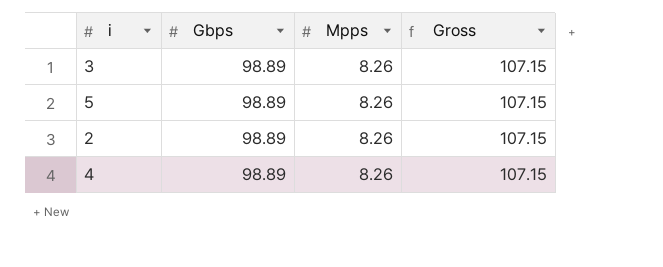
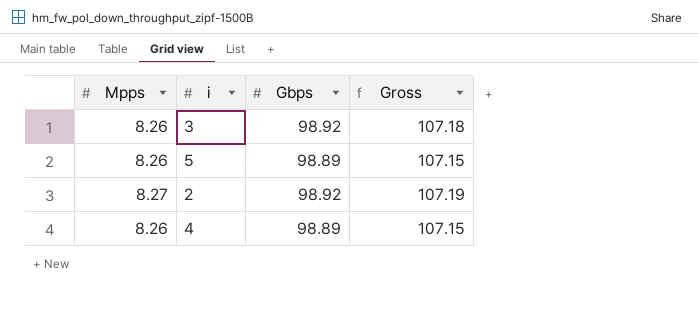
column Mpps | position: 3 -> 1
3 | Gbps: 98.89 -> 98.92
3 | Gross: 107.15 -> 107.18
2 | Mpps: 8.26 -> 8.27
2 | Gbps: 98.89 -> 98.92
2 | Gross: 107.15 -> 107.19

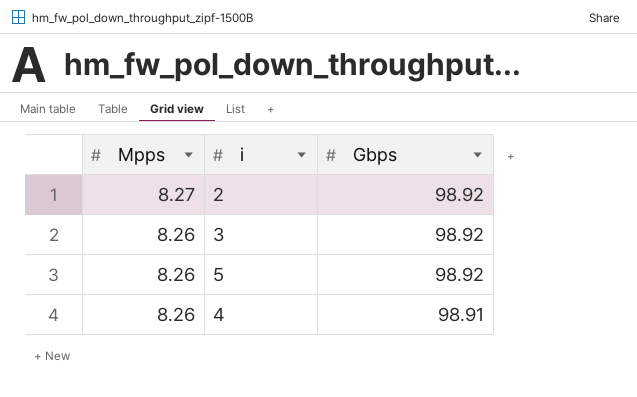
row order: none -> Mpps descending
column Gross | formula: [Mpps] + [Gbps] -> none
5 | Gbps: 98.89 -> 98.92
4 | Gbps: 98.89 -> 98.91

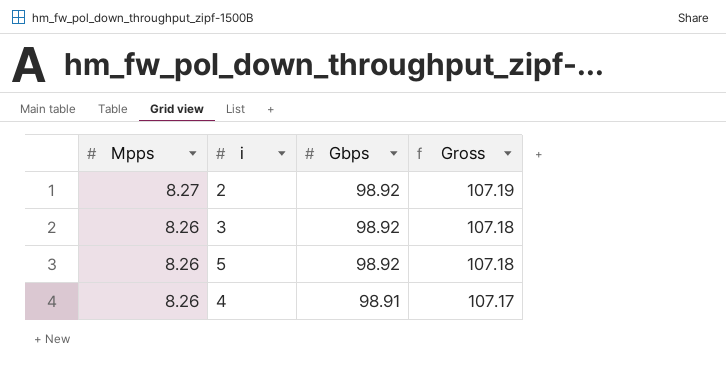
column Gross | formula: none -> [Mpps] + [Gbps]

